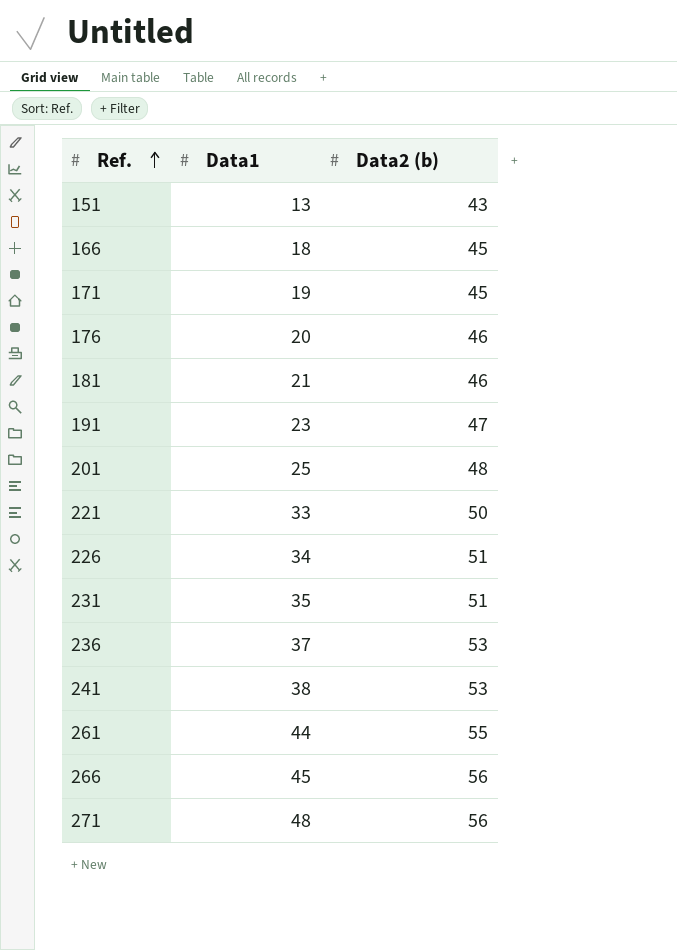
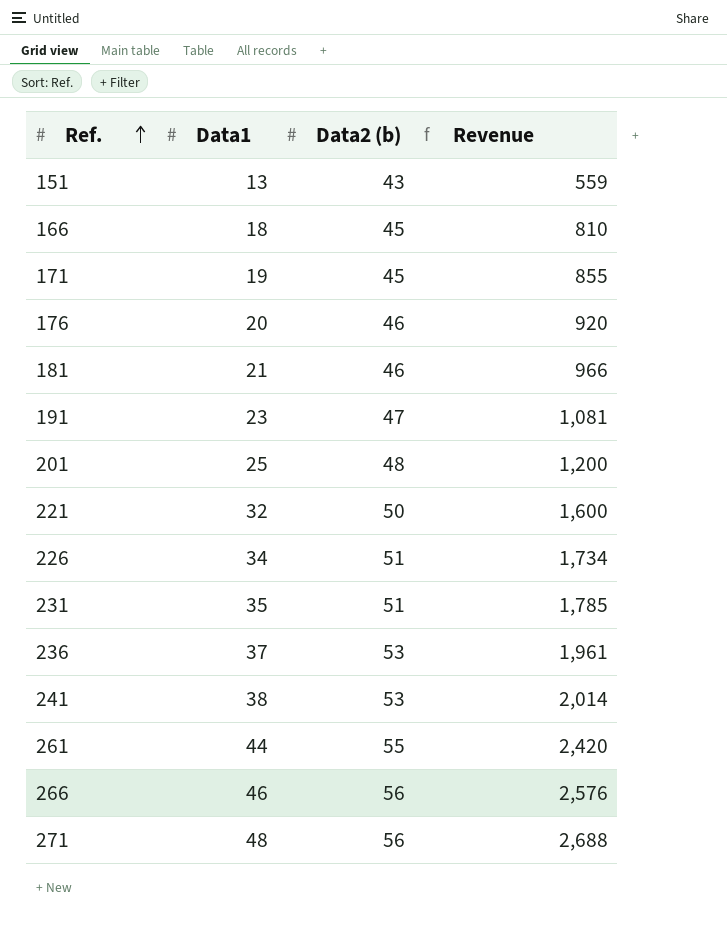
column Revenue | formula: none -> [Data1] * [Data2 (b)]
221 | Data1: 33 -> 32
266 | Data1: 45 -> 46

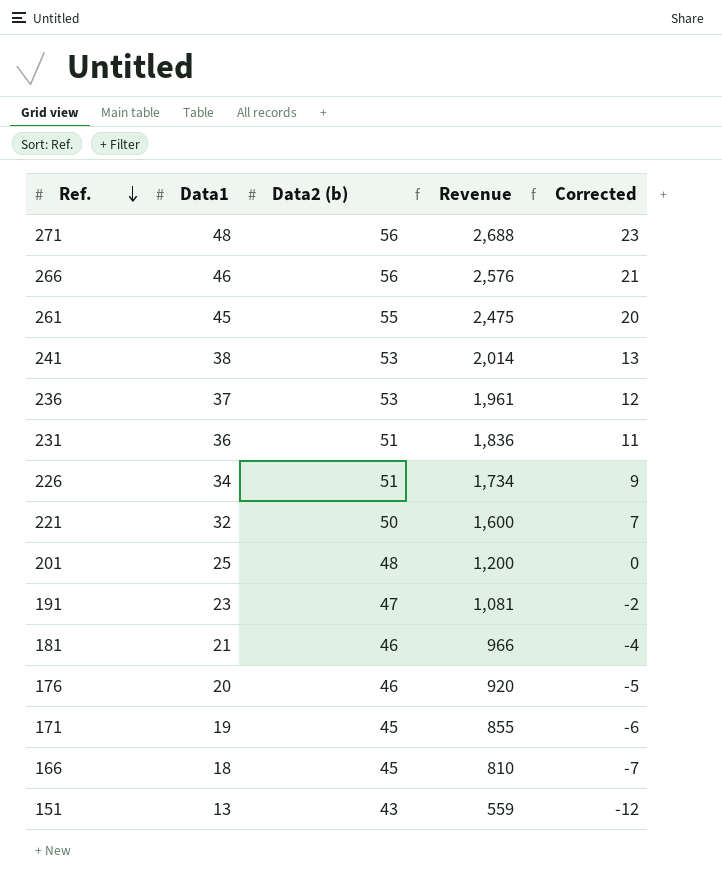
row order: Ref. ascending -> Ref. descending
column Corrected | formula: none -> [Data1] - 25
261 | Data1: 44 -> 45
261 | Revenue: 2,420 -> 2,475
231 | Data1: 35 -> 36
231 | Revenue: 1,785 -> 1,836

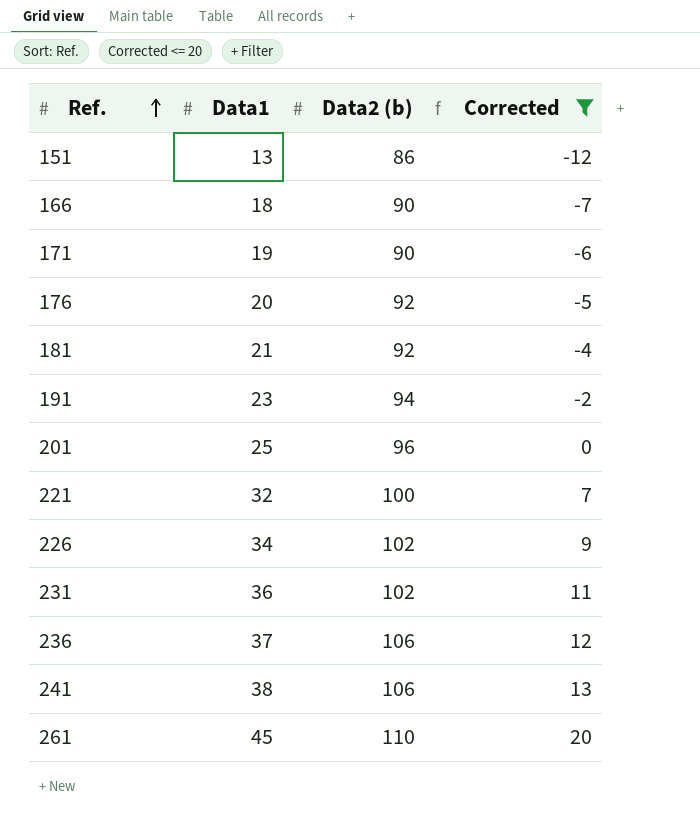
filter: none -> Corrected <= 20
row order: Ref. descending -> Ref. ascending
column Revenue | formula: [Data1] * [Data2 (b)] -> none
151 | Data2 (b): 43 -> 86
166 | Data2 (b): 45 -> 90
171 | Data2 (b): 45 -> 90
176 | Data2 (b): 46 -> 92
181 | Data2 (b): 46 -> 92
191 | Data2 (b): 47 -> 94
201 | Data2 (b): 48 -> 96
221 | Data2 (b): 50 -> 100
226 | Data2 (b): 51 -> 102
231 | Data2 (b): 51 -> 102
236 | Data2 (b): 53 -> 106
241 | Data2 (b): 53 -> 106
261 | Data2 (b): 55 -> 110

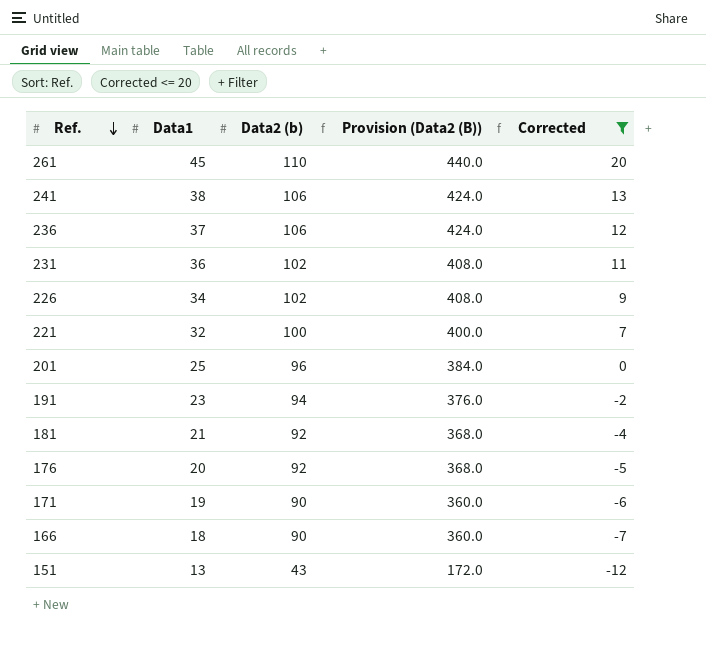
row order: Ref. ascending -> Ref. descending
column Provision (Data2 (B)) | formula: none -> [Data2 (b)] * 4
151 | Data2 (b): 86 -> 43

